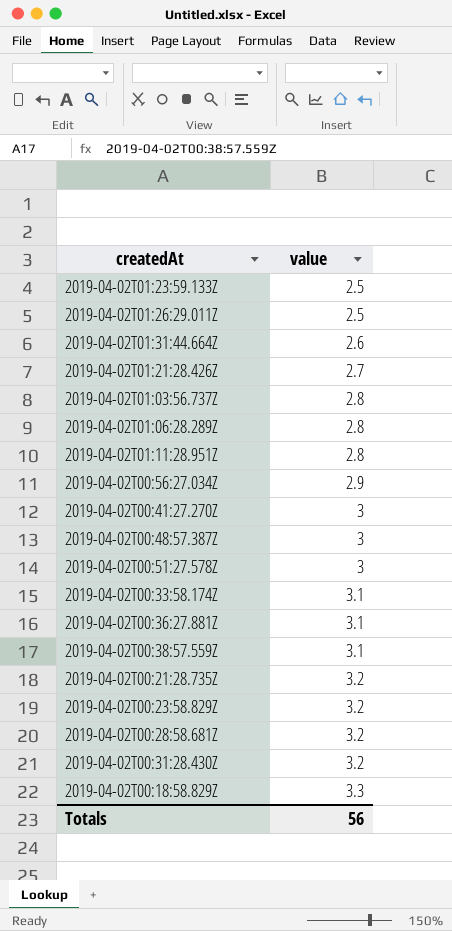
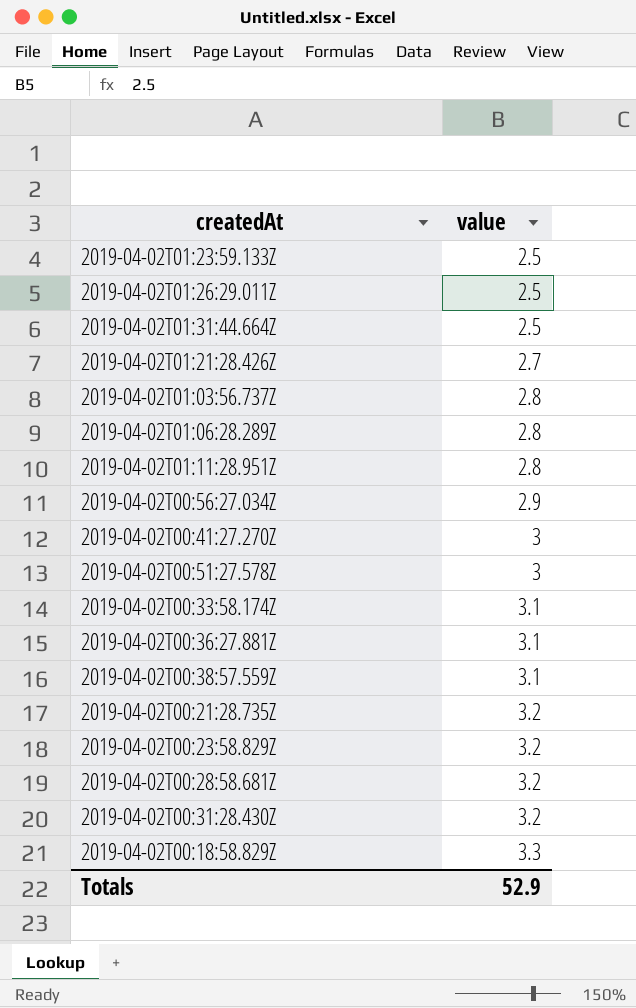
row 2019-04-02T00:48:57.387Z: 3 -> none
2019-04-02T01:31:44.664Z | value: 2.6 -> 2.5
Totals | value: 56 -> 52.9

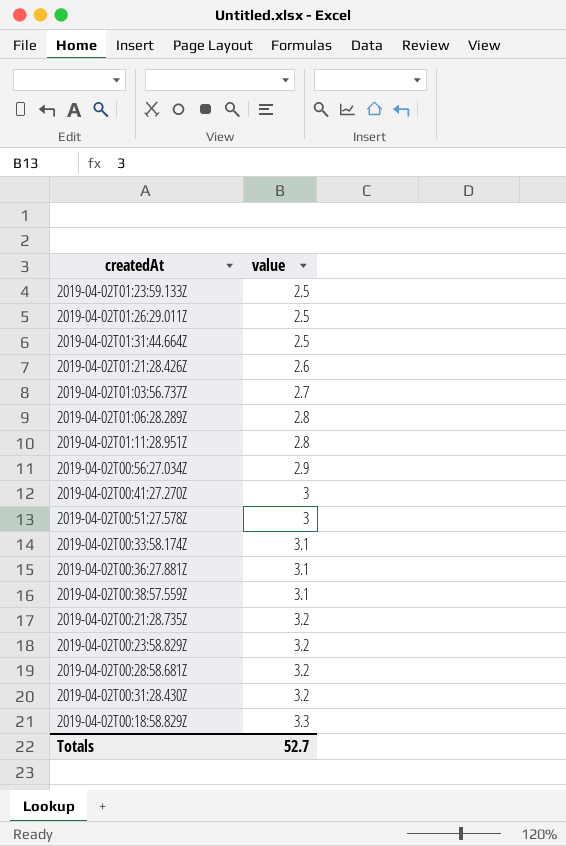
2019-04-02T01:21:28.426Z | value: 2.7 -> 2.6
2019-04-02T01:03:56.737Z | value: 2.8 -> 2.7
Totals | value: 52.9 -> 52.7

